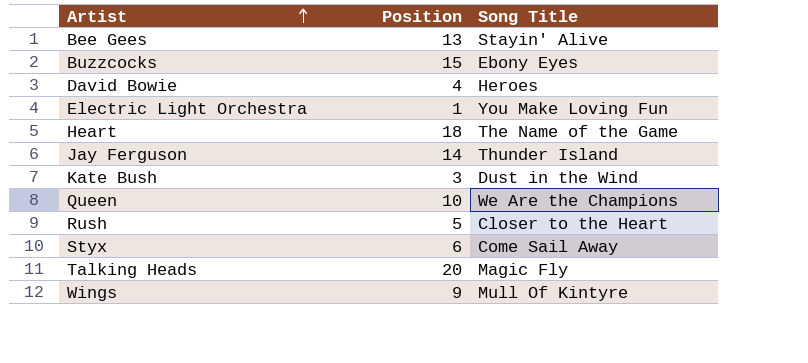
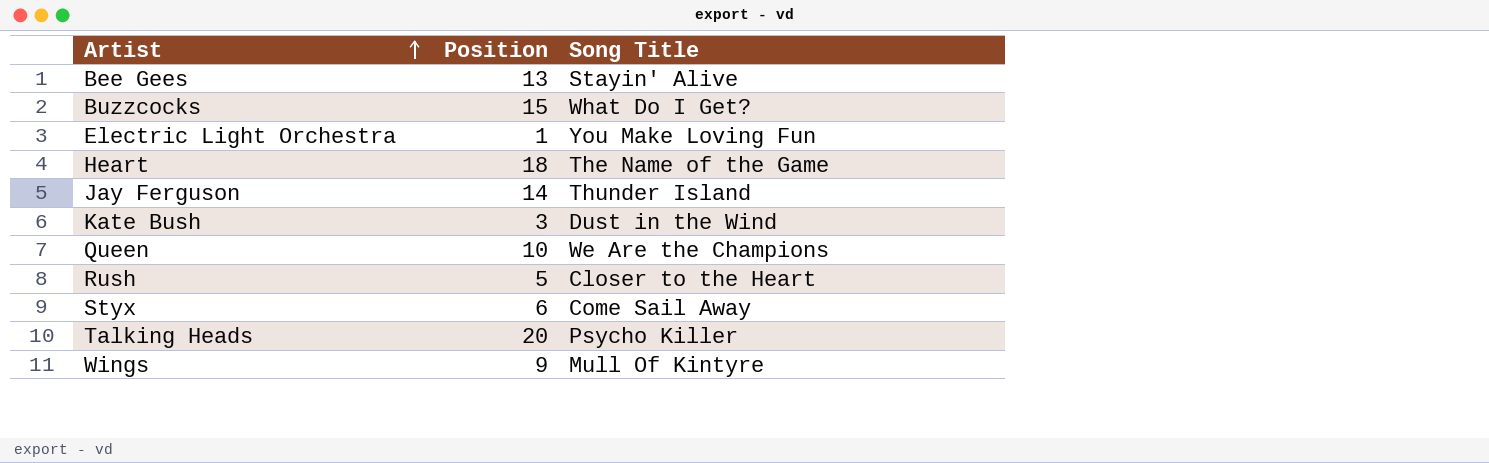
row David Bowie: 4 | Heroes -> none
Buzzcocks | Song Title: Ebony Eyes -> What Do I Get?
Talking Heads | Song Title: Magic Fly -> Psycho Killer

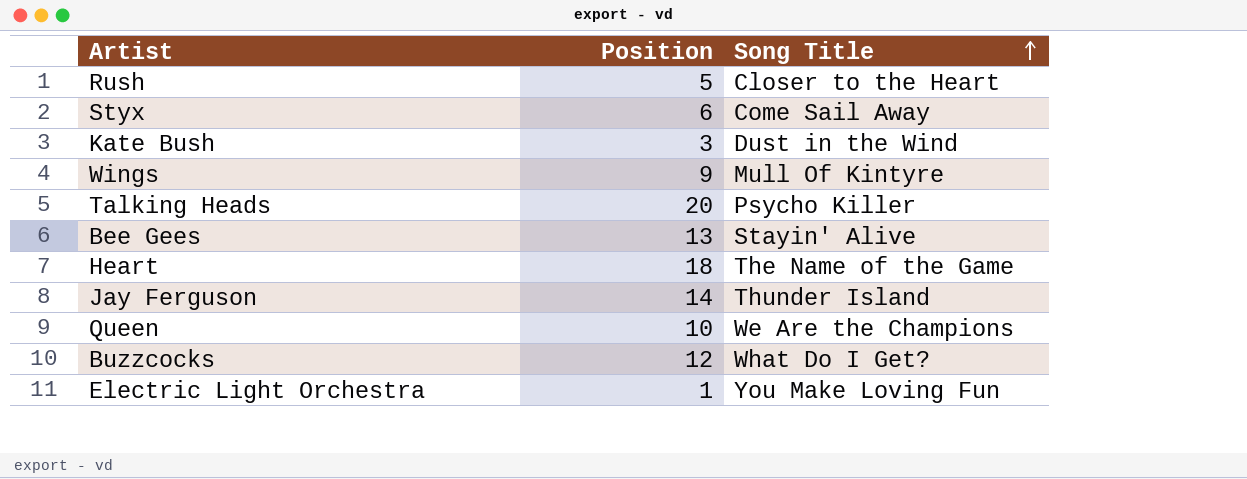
row order: Artist ascending -> Song Title ascending
Buzzcocks | Position: 15 -> 12

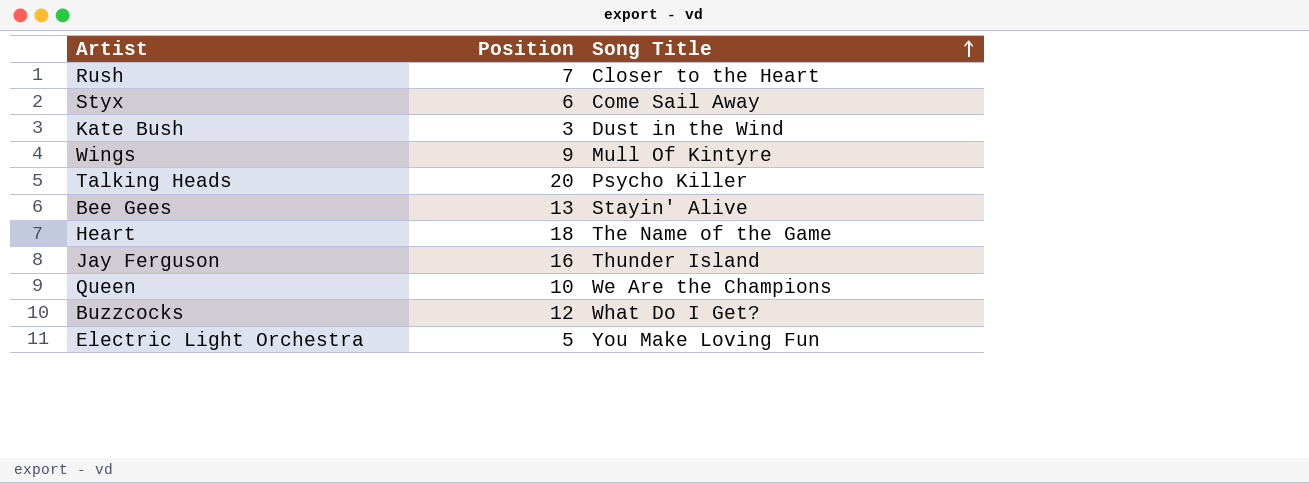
Rush | Position: 5 -> 7
Jay Ferguson | Position: 14 -> 16
Electric Light Orchestra | Position: 1 -> 5

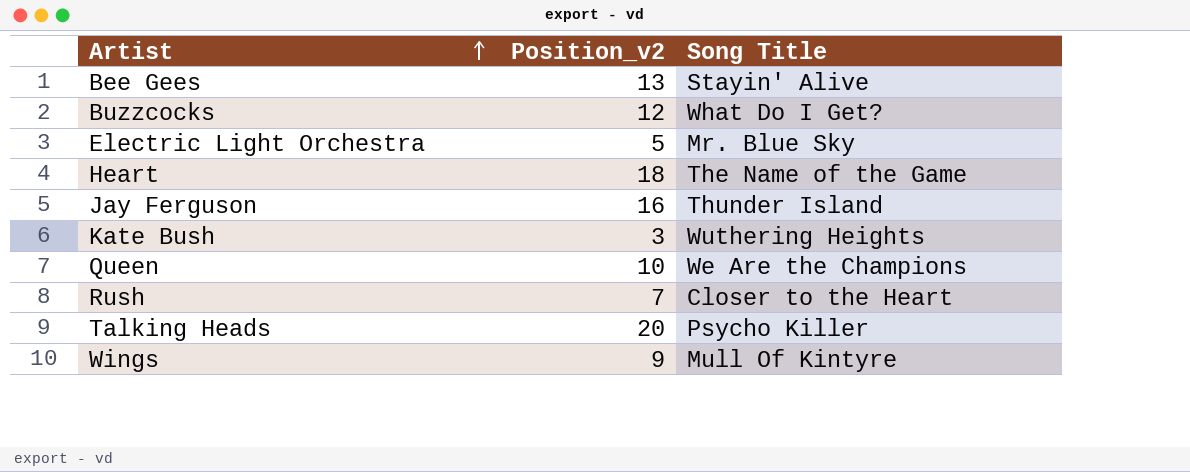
row order: Song Title ascending -> Artist ascending
column name: Position -> Position_v2
row Styx: 6 | Come Sail Away -> none
Electric Light Orchestra | Song Title: You Make Loving Fun -> Mr. Blue Sky
Kate Bush | Song Title: Dust in the Wind -> Wuthering Heights

